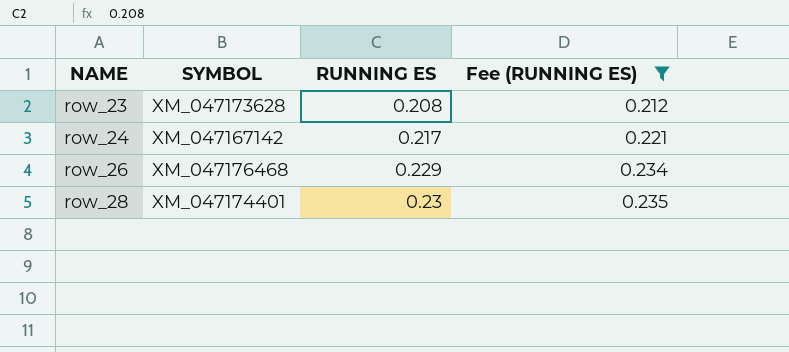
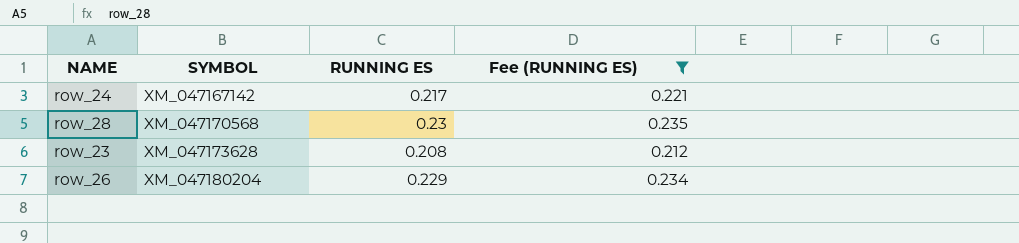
row order: NAME ascending -> SYMBOL ascending
row_28 | SYMBOL: XM_047174401 -> XM_047170568
row_26 | SYMBOL: XM_047176468 -> XM_047180204

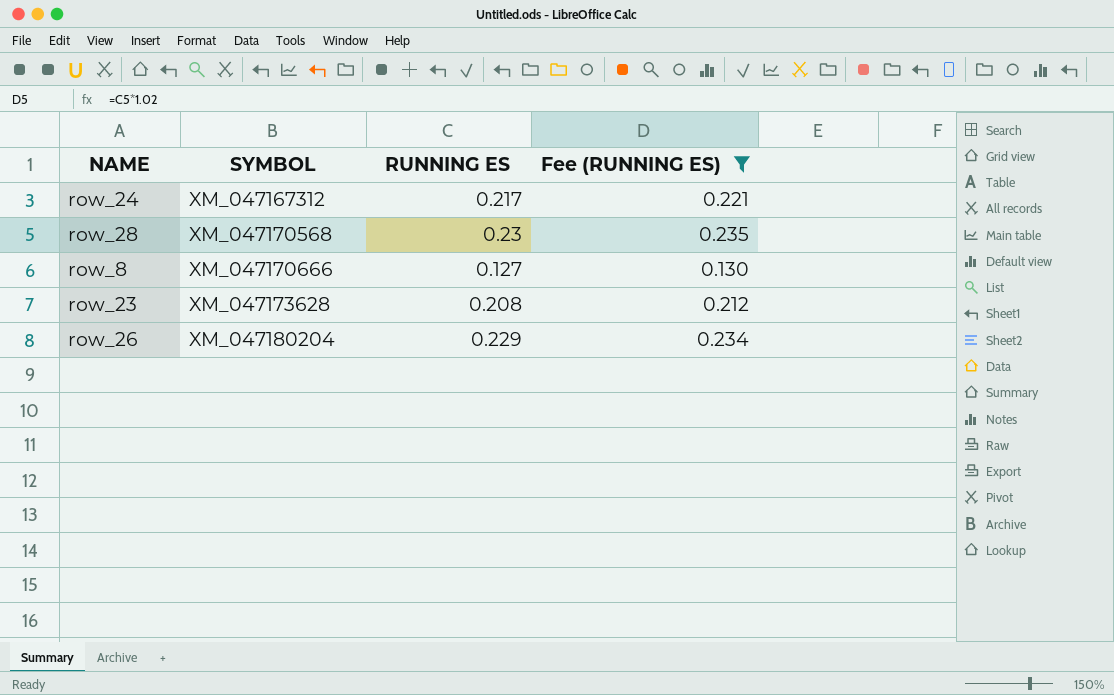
row_24 | SYMBOL: XM_047167142 -> XM_047167312
row row_8: none -> XM_047170666 | 0.127 | 0.130

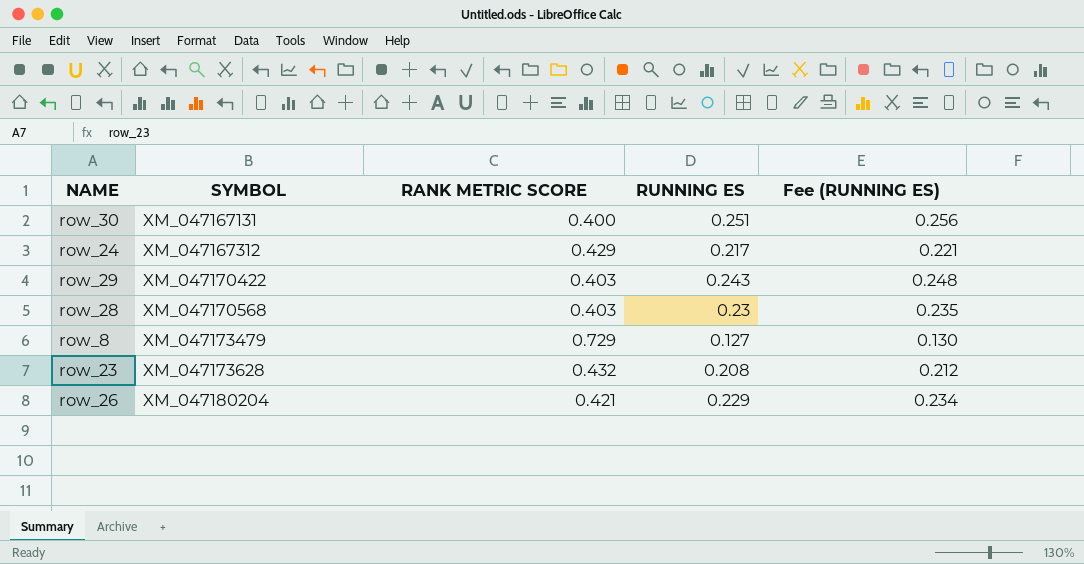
filter: Fee (RUNNING ES) <= 0.235 -> none
column RANK METRIC SCORE | position: none -> 3
row_8 | SYMBOL: XM_047170666 -> XM_047173479

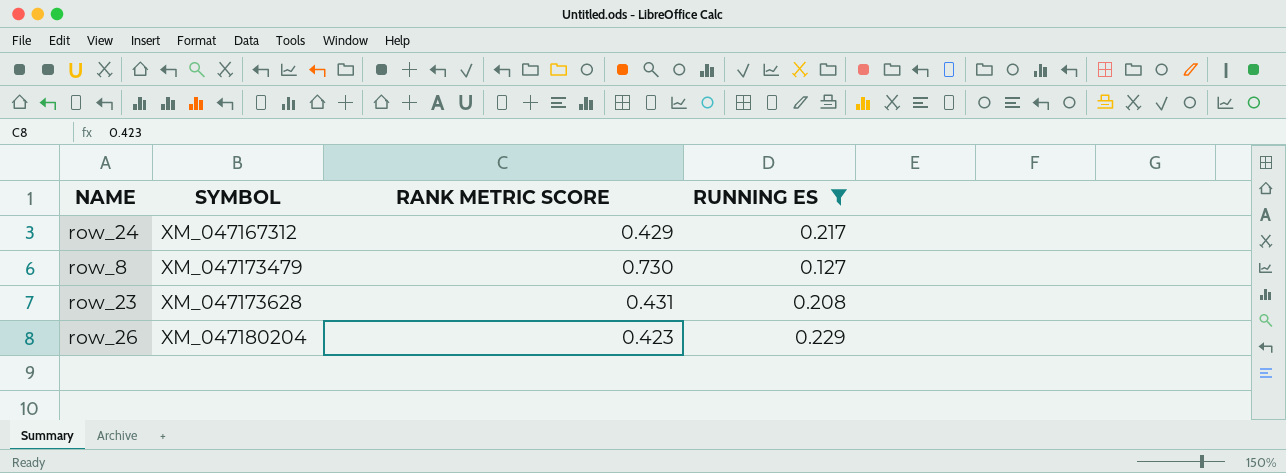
filter: none -> RUNNING ES <= 0.229
column Fee (RUNNING ES) | formula: [RUNNING ES] * 1.02 -> none
row_8 | RANK METRIC SCORE: 0.729 -> 0.730
row_23 | RANK METRIC SCORE: 0.432 -> 0.431
row_26 | RANK METRIC SCORE: 0.421 -> 0.423

